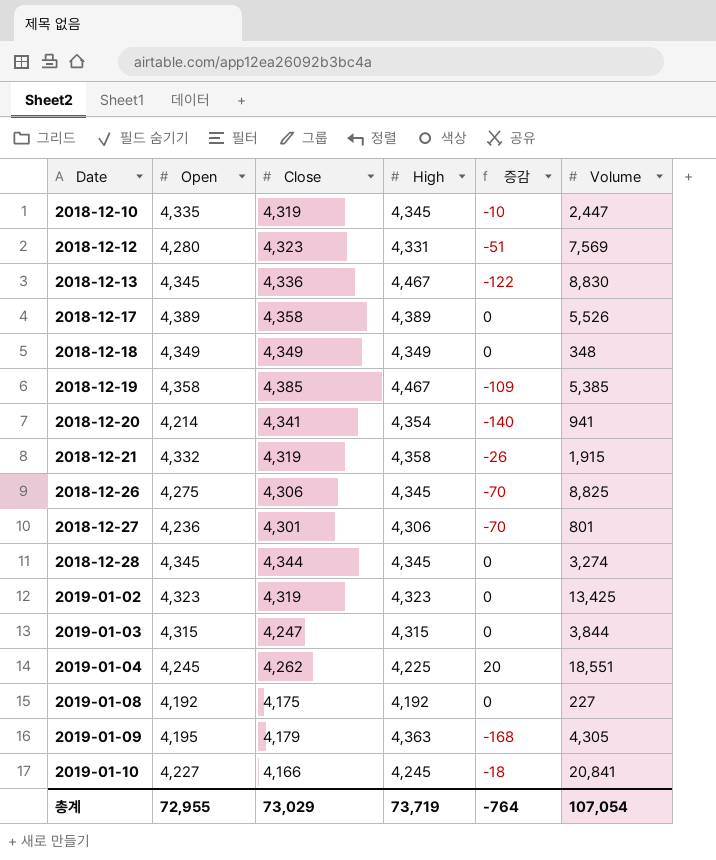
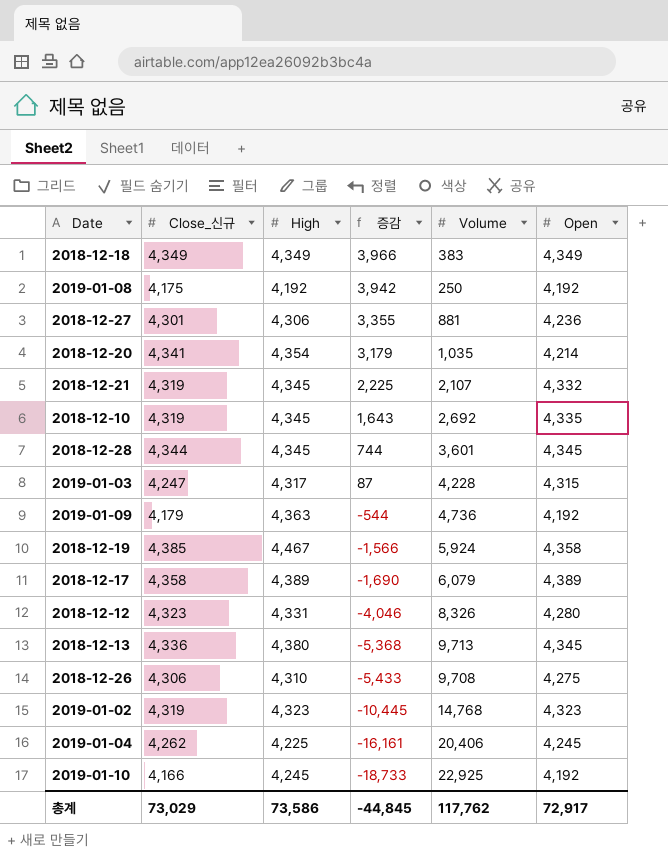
row order: Date ascending -> 증감 descending
column name: Close -> Close_신규
column 증감 | formula: [Open] - [High] -> [Open] - [Volume]
column Open | position: 2 -> 6
2018-12-18 | Volume: 348 -> 383
2019-01-08 | Volume: 227 -> 250
2018-12-27 | Volume: 801 -> 881
2018-12-20 | Volume: 941 -> 1,035
2018-12-21 | High: 4,358 -> 4,345
2018-12-21 | Volume: 1,915 -> 2,107
2018-12-10 | Volume: 2,447 -> 2,692
2018-12-28 | Volume: 3,274 -> 3,601
2019-01-03 | High: 4,315 -> 4,317
2019-01-03 | Volume: 3,844 -> 4,228
2019-01-09 | Volume: 4,305 -> 4,736
2019-01-09 | Open: 4,195 -> 4,192
2018-12-19 | Volume: 5,385 -> 5,924
2018-12-17 | Volume: 5,526 -> 6,079
2018-12-12 | Volume: 7,569 -> 8,326
2018-12-13 | High: 4,467 -> 4,380
2018-12-13 | Volume: 8,830 -> 9,713
2018-12-26 | High: 4,345 -> 4,310
2018-12-26 | Volume: 8,825 -> 9,708
2019-01-02 | Volume: 13,425 -> 14,768
2019-01-04 | Volume: 18,551 -> 20,406
2019-01-10 | Volume: 20,841 -> 22,925
2019-01-10 | Open: 4,227 -> 4,192
총계 | High: 73,719 -> 73,586
총계 | 증감: -764 -> -44,845
총계 | Volume: 107,054 -> 117,762
총계 | Open: 72,955 -> 72,917

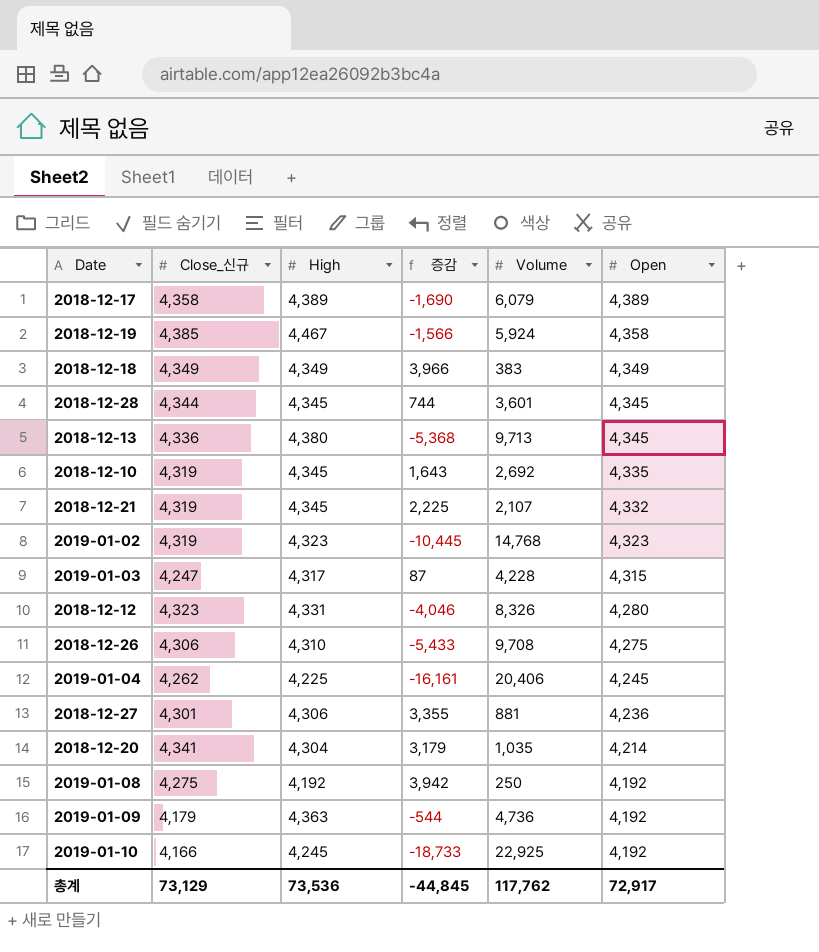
row order: 증감 descending -> Open descending
2018-12-20 | High: 4,354 -> 4,304
2019-01-08 | Close_신규: 4,175 -> 4,275
총계 | Close_신규: 73,029 -> 73,129
총계 | High: 73,586 -> 73,536

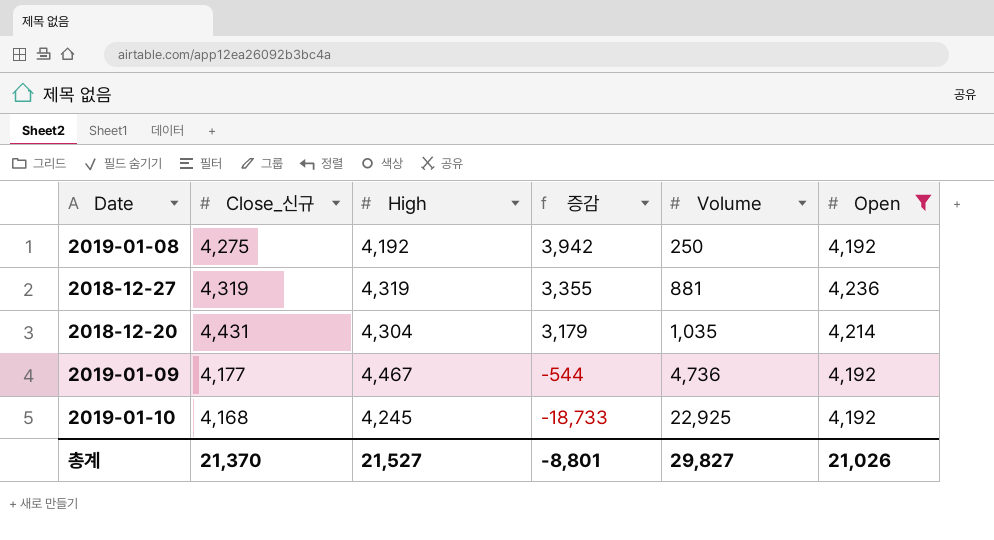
filter: none -> Open <= 4,236
row order: Open descending -> 증감 descending
2018-12-27 | Close_신규: 4,301 -> 4,319
2018-12-27 | High: 4,306 -> 4,319
2018-12-20 | Close_신규: 4,341 -> 4,431
2019-01-09 | Close_신규: 4,179 -> 4,177
2019-01-09 | High: 4,363 -> 4,467
2019-01-10 | Close_신규: 4,166 -> 4,168
총계 | Close_신규: 73,129 -> 21,370
총계 | High: 73,536 -> 21,527
총계 | 증감: -44,845 -> -8,801
총계 | Volume: 117,762 -> 29,827
총계 | Open: 72,917 -> 21,026

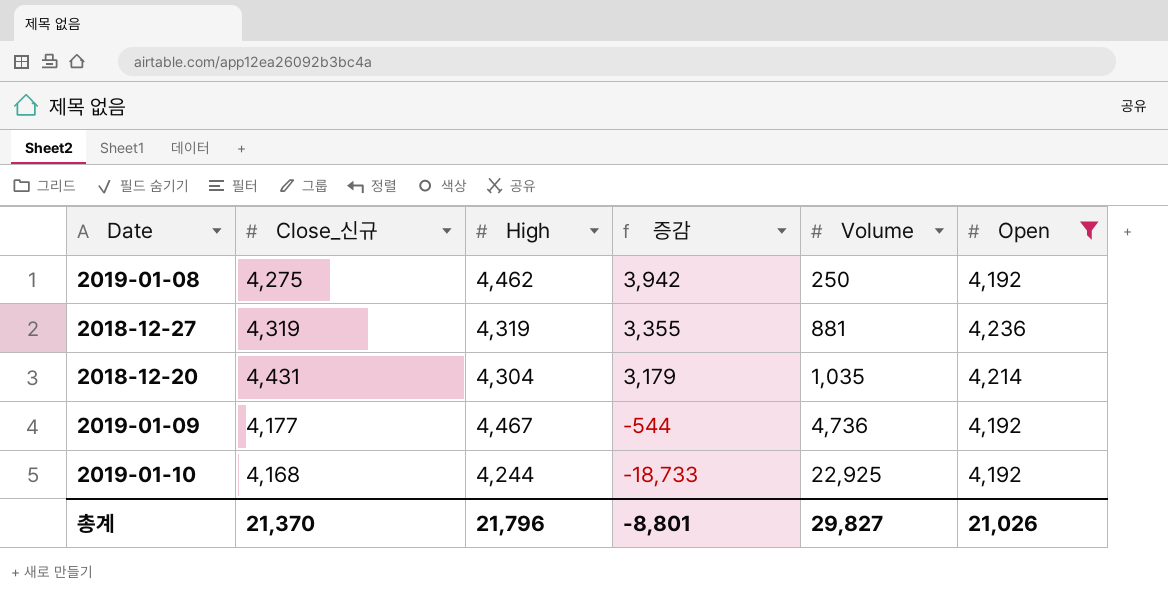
2019-01-08 | High: 4,192 -> 4,462
2019-01-10 | High: 4,245 -> 4,244
총계 | High: 21,527 -> 21,796

